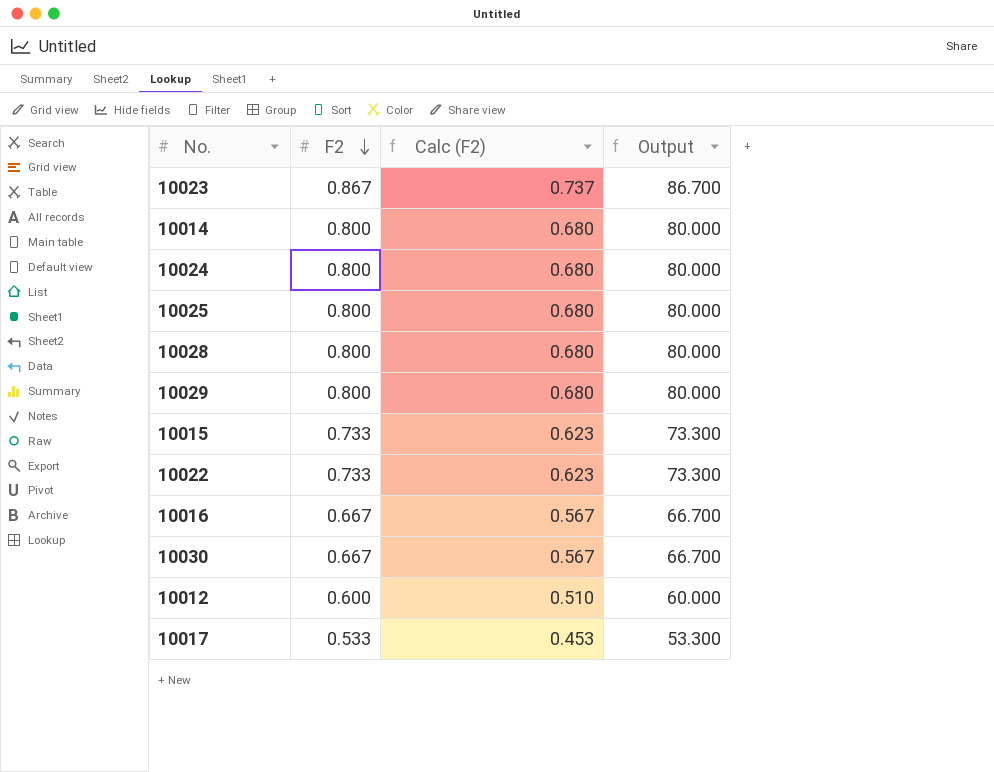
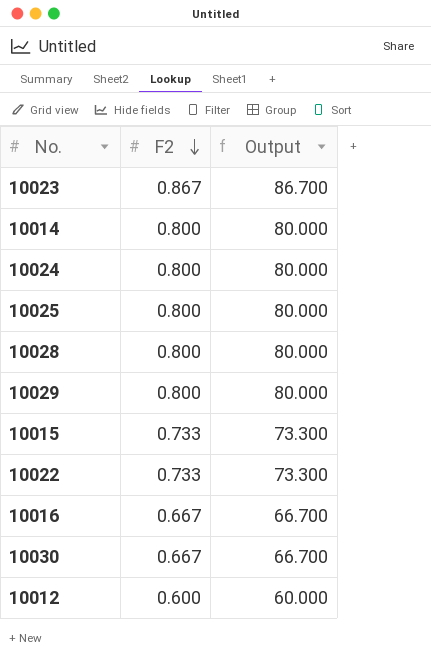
column Calc (F2) | formula: [F2] * 0.85 -> none
row 10017: 0.533 | 0.453 | 53.300 -> none

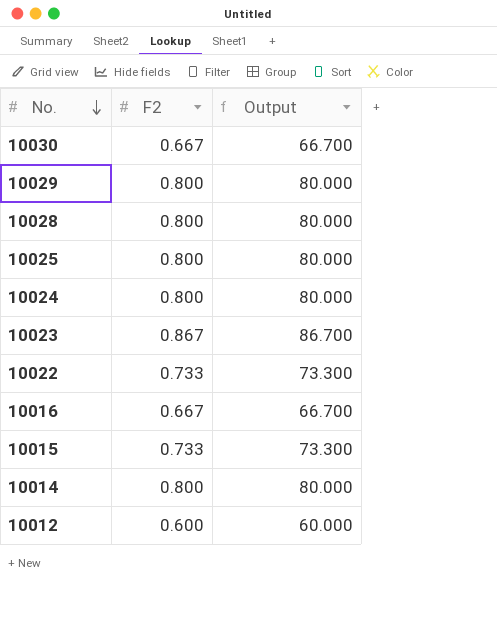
row order: F2 descending -> No. descending

